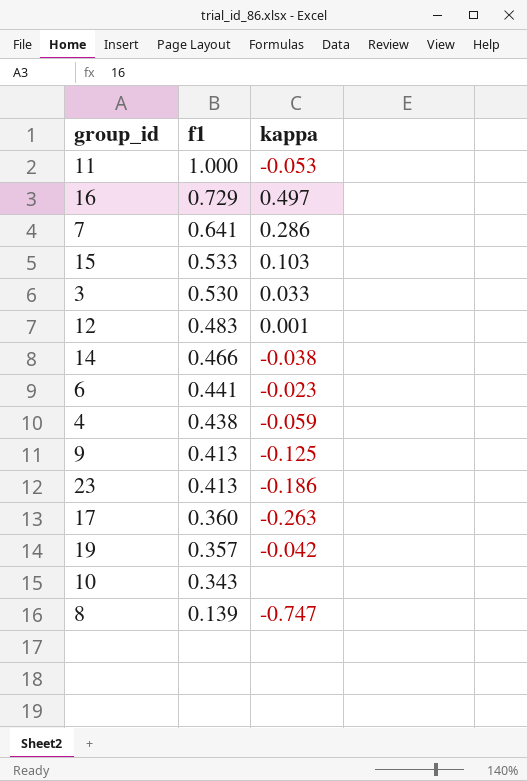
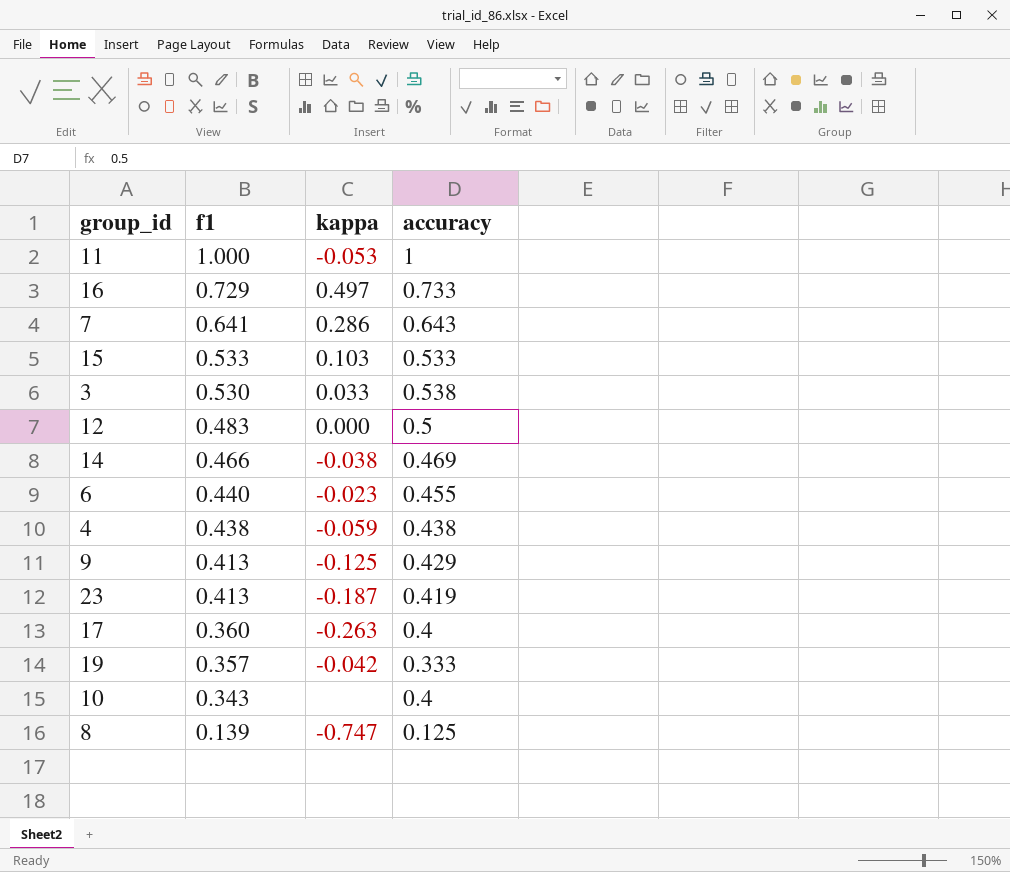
column accuracy | position: none -> 4
12 | kappa: 0.001 -> 0.000
6 | f1: 0.441 -> 0.440
23 | kappa: -0.186 -> -0.187

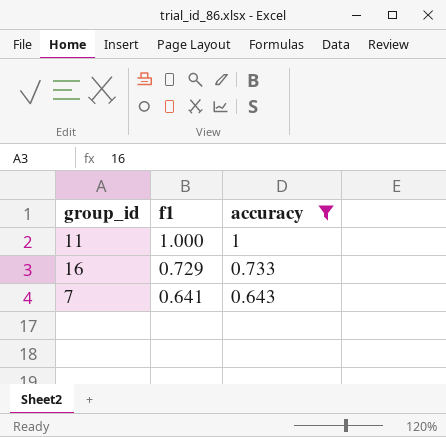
filter: none -> accuracy >= 0.643
column kappa | position: 3 -> none

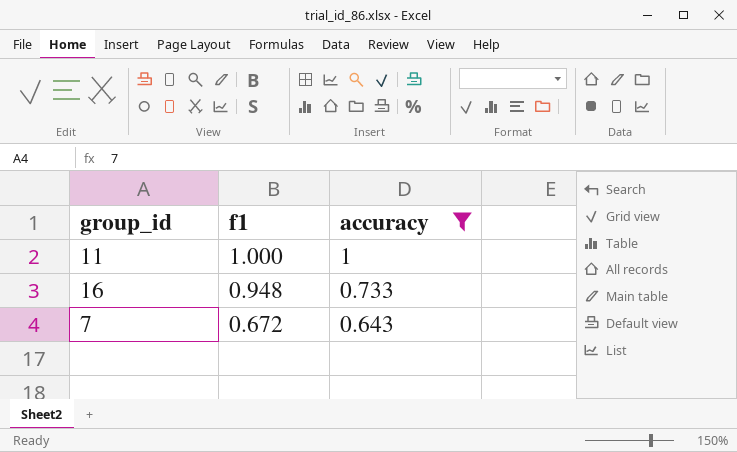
16 | f1: 0.729 -> 0.948
7 | f1: 0.641 -> 0.672

